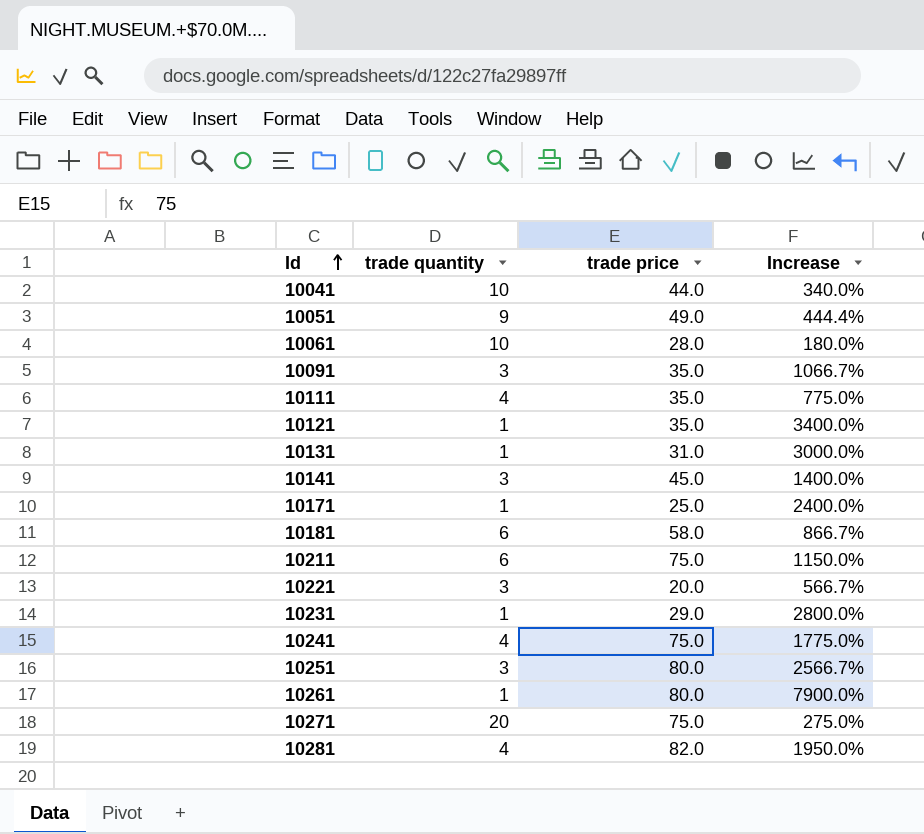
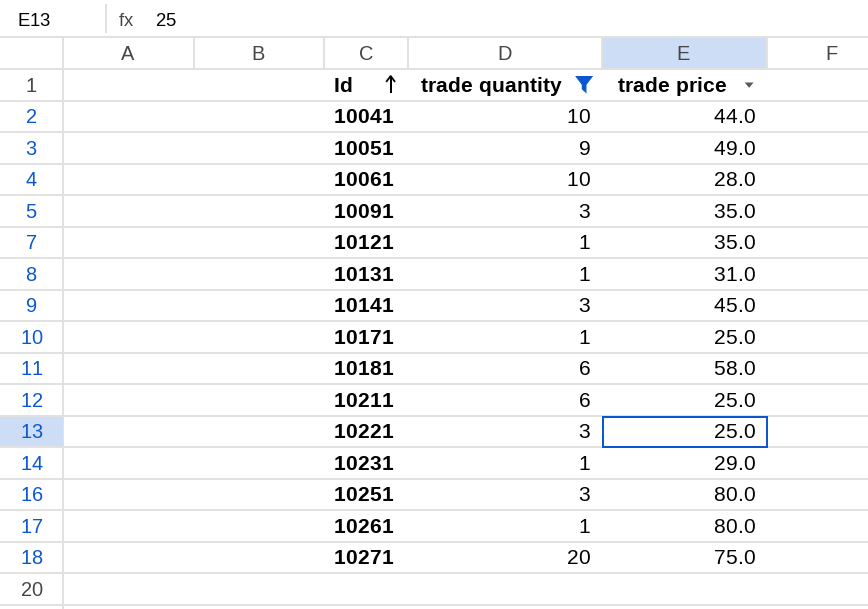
filter: none -> trade quantity != 4
column Increase | formula: ([trade price] - [trade quantity]) / [trade quantity] -> none
10211 | trade price: 75.0 -> 25.0
10221 | trade price: 20.0 -> 25.0

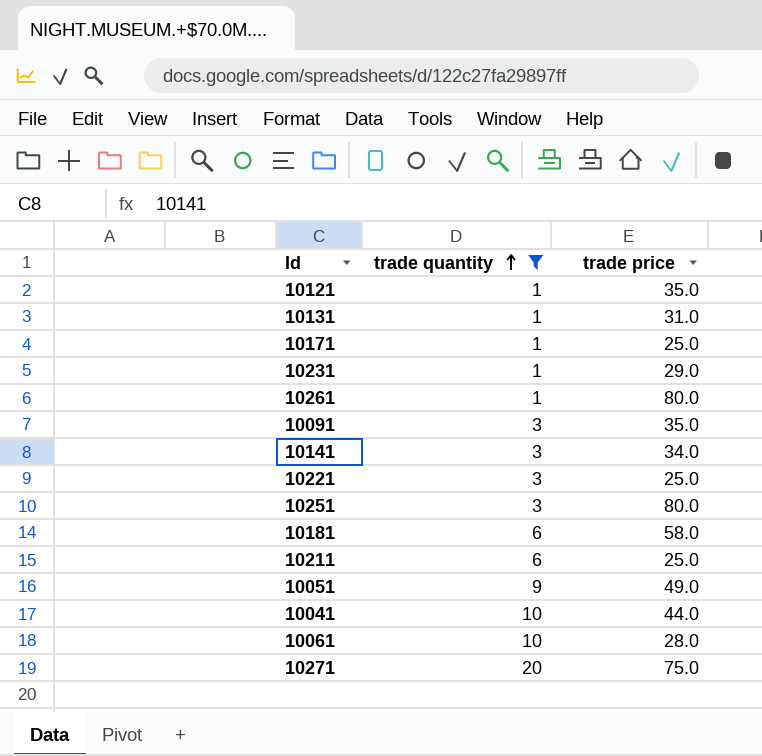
row order: Id ascending -> trade quantity ascending
10141 | trade price: 45.0 -> 34.0

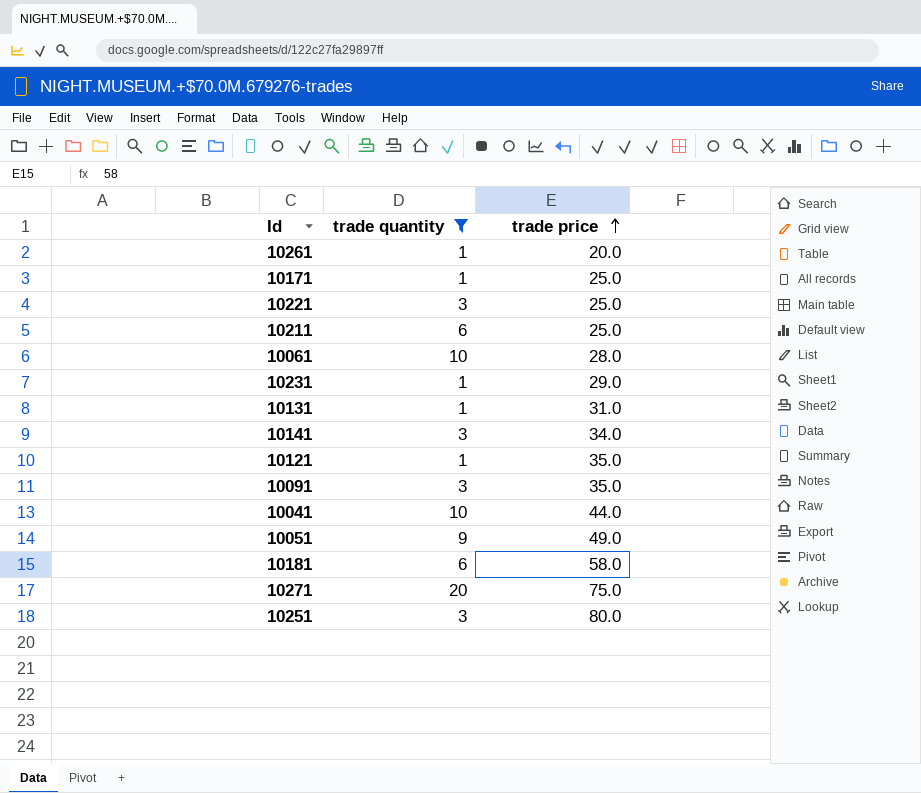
row order: trade quantity ascending -> trade price ascending
10261 | trade price: 80.0 -> 20.0

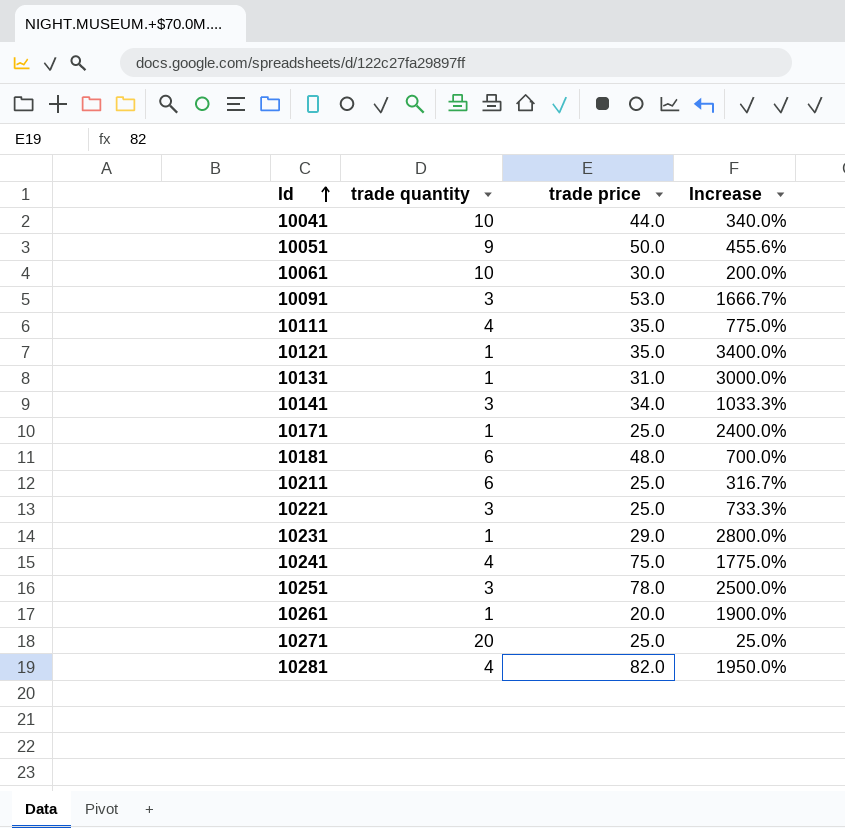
filter: trade quantity != 4 -> none
row order: trade price ascending -> Id ascending
column Increase | formula: none -> ([trade price] - [trade quantity]) / [trade quantity]
10051 | trade price: 49.0 -> 50.0
10061 | trade price: 28.0 -> 30.0
10091 | trade price: 35.0 -> 53.0
10181 | trade price: 58.0 -> 48.0
10251 | trade price: 80.0 -> 78.0
10271 | trade price: 75.0 -> 25.0

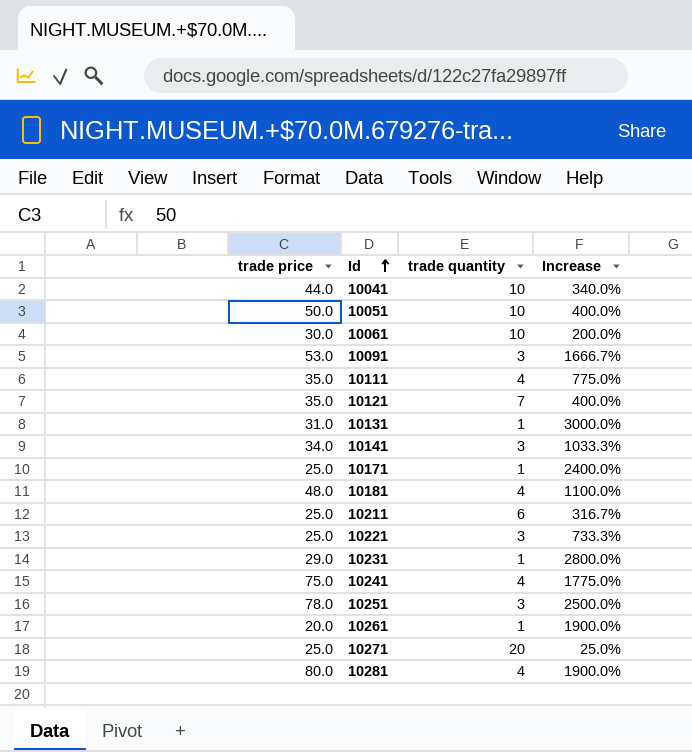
column trade price | position: 3 -> 1
10051 | trade quantity: 9 -> 10
10051 | Increase: 455.6% -> 400.0%
10121 | trade quantity: 1 -> 7
10121 | Increase: 3400.0% -> 400.0%
10181 | trade quantity: 6 -> 4
10181 | Increase: 700.0% -> 1100.0%
10281 | trade price: 82.0 -> 80.0
10281 | Increase: 1950.0% -> 1900.0%

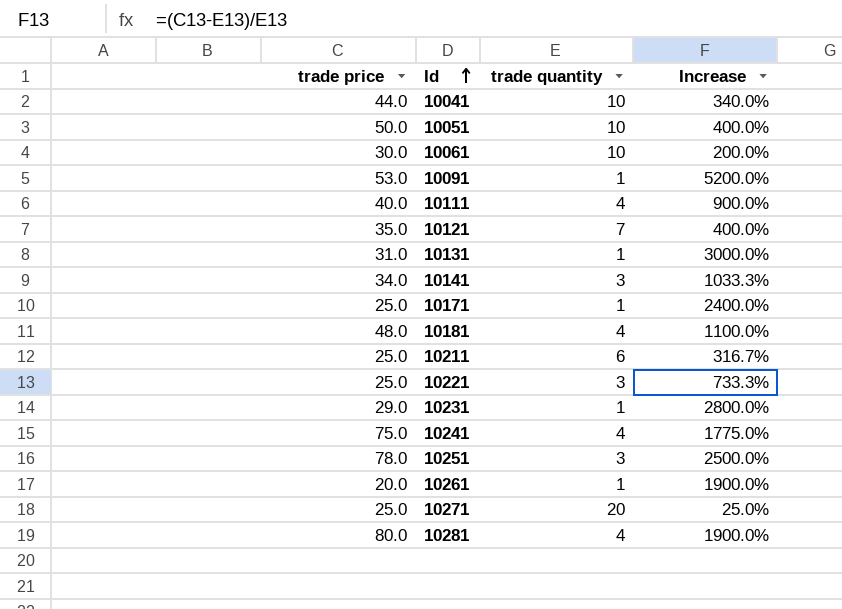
10091 | trade quantity: 3 -> 1
10091 | Increase: 1666.7% -> 5200.0%
10111 | trade price: 35.0 -> 40.0
10111 | Increase: 775.0% -> 900.0%

